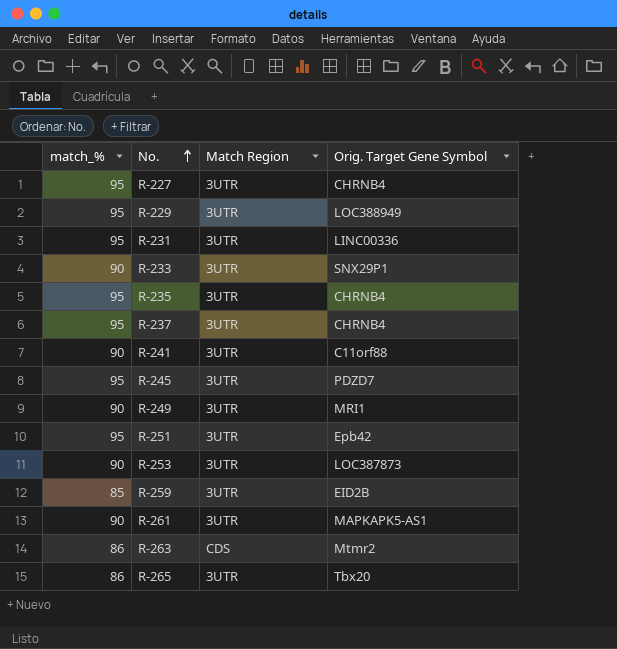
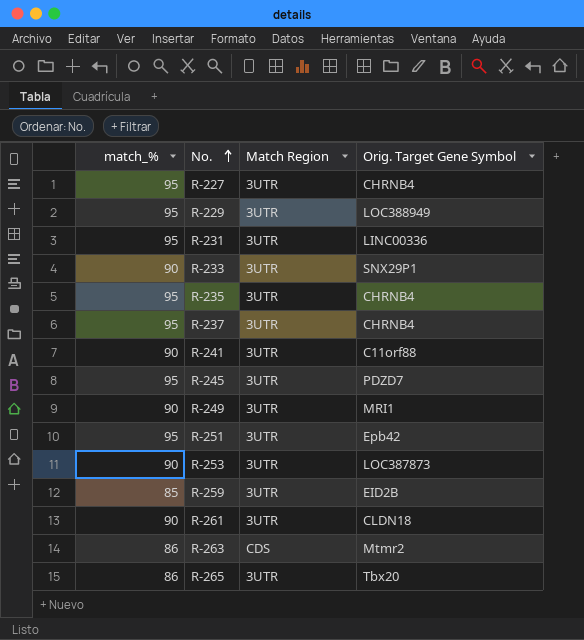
R-261 | Orig. Target Gene Symbol: MAPKAPK5-AS1 -> CLDN18

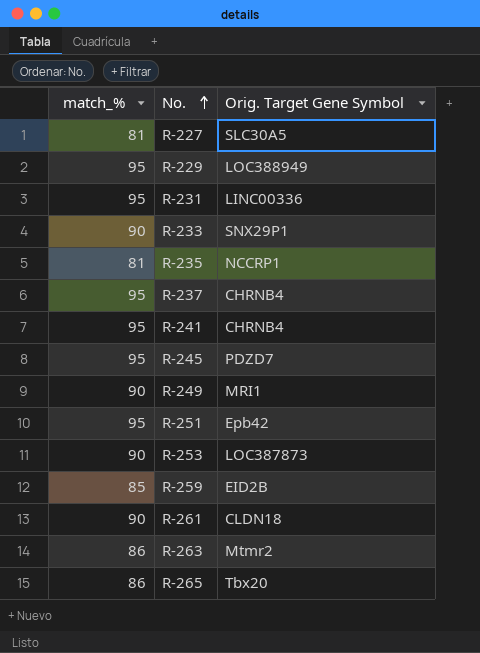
column Match Region | position: 3 -> none
R-227 | match_%: 95 -> 81
R-227 | Orig. Target Gene Symbol: CHRNB4 -> SLC30A5
R-235 | match_%: 95 -> 81
R-235 | Orig. Target Gene Symbol: CHRNB4 -> NCCRP1
R-241 | match_%: 90 -> 95
R-241 | Orig. Target Gene Symbol: C11orf88 -> CHRNB4

